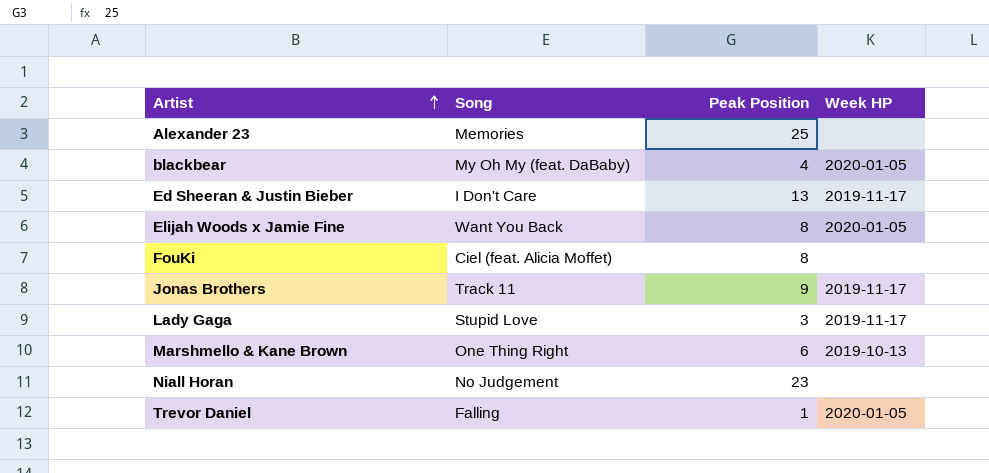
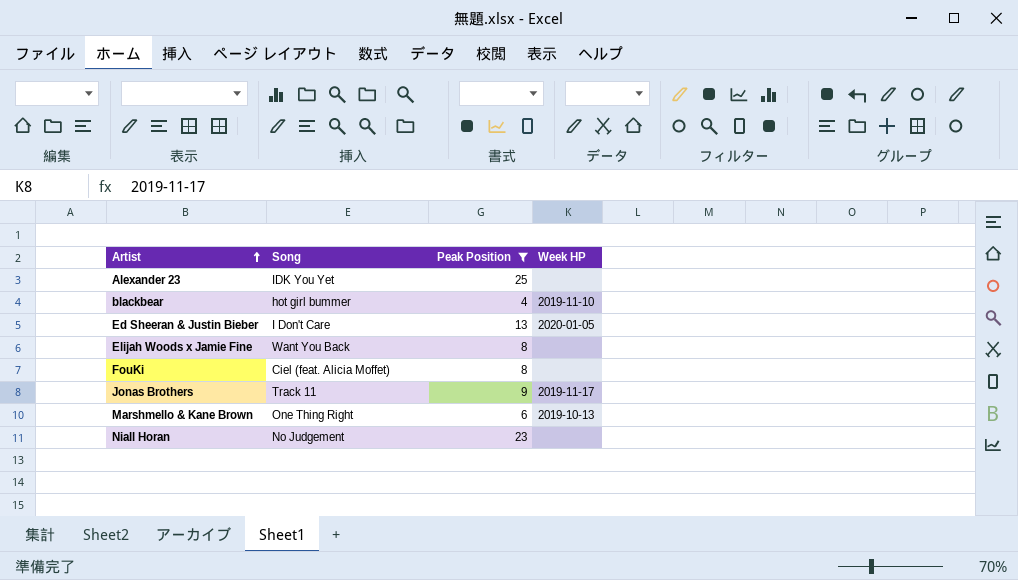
filter: none -> Peak Position >= 4
Alexander 23 | Song: Memories -> IDK You Yet
blackbear | Song: My Oh My (feat. DaBaby) -> hot girl bummer
blackbear | Week HP: 2020-01-05 -> 2019-11-10
Ed Sheeran & Justin Bieber | Week HP: 2019-11-17 -> 2020-01-05
Elijah Woods x Jamie Fine | Week HP: 2020-01-05 -> none

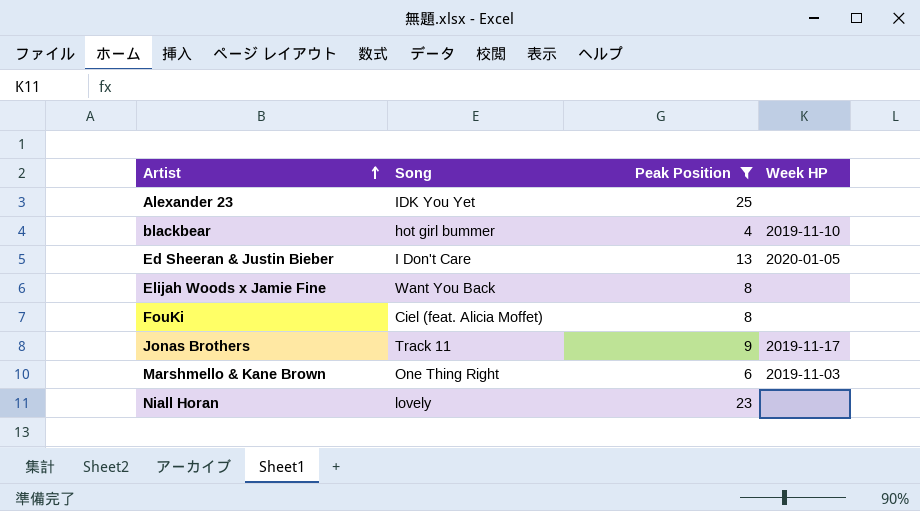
Marshmello & Kane Brown | Week HP: 2019-10-13 -> 2019-11-03
Niall Horan | Song: No Judgement -> lovely

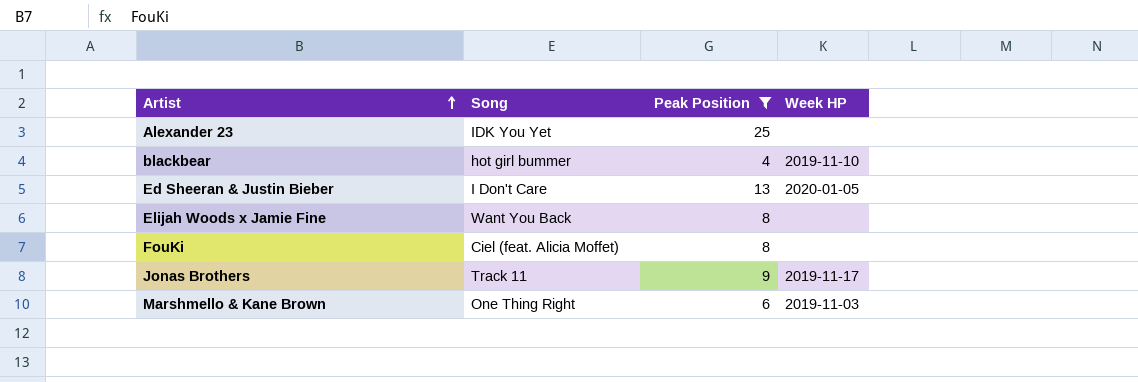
row Niall Horan: lovely | 23 | none -> none

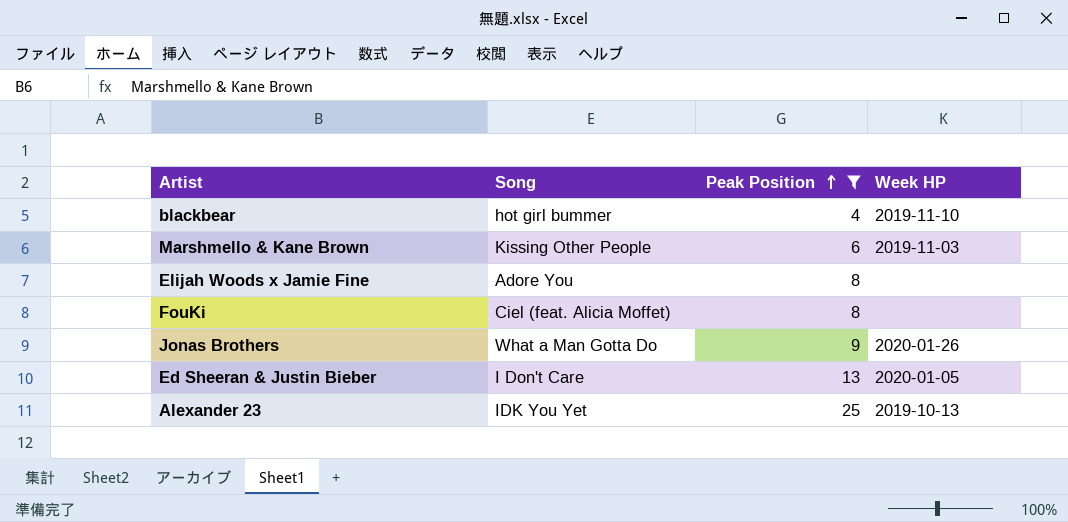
row order: Artist ascending -> Peak Position ascending
Marshmello & Kane Brown | Song: One Thing Right -> Kissing Other People
Elijah Woods x Jamie Fine | Song: Want You Back -> Adore You
Jonas Brothers | Song: Track 11 -> What a Man Gotta Do
Jonas Brothers | Week HP: 2019-11-17 -> 2020-01-26
Alexander 23 | Week HP: none -> 2019-10-13

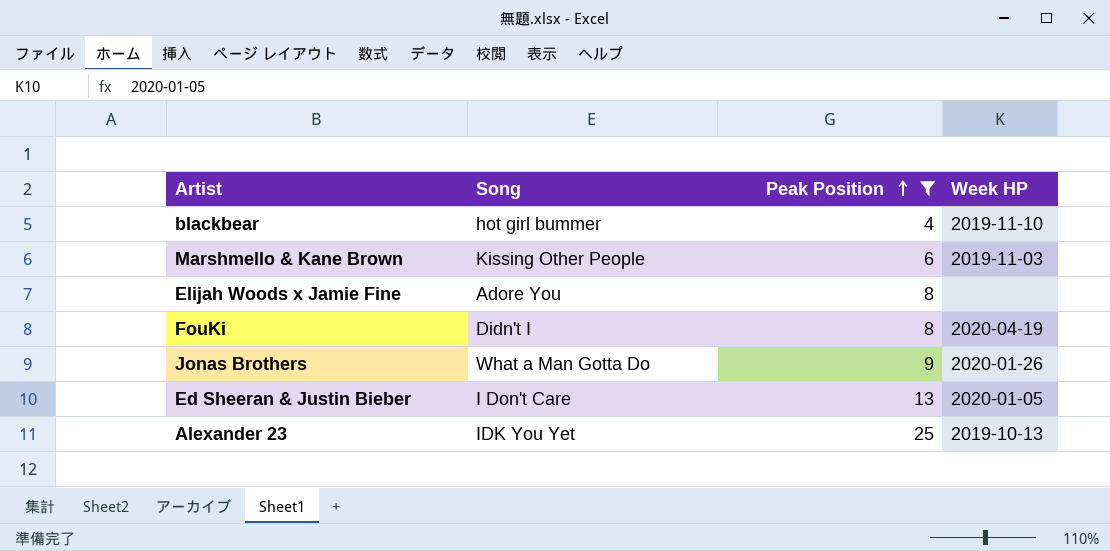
FouKi | Song: Ciel (feat. Alicia Moffet) -> Didn't I
FouKi | Week HP: none -> 2020-04-19

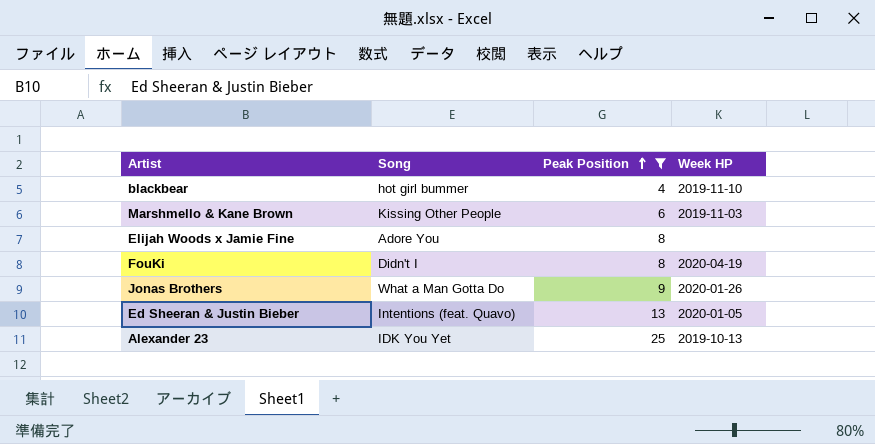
Ed Sheeran & Justin Bieber | Song: I Don't Care -> Intentions (feat. Quavo)

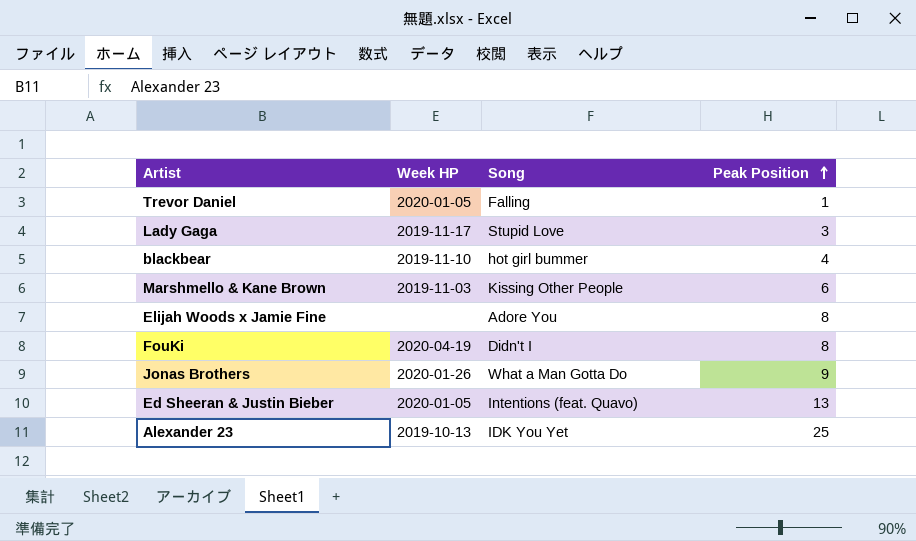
filter: Peak Position >= 4 -> none
column Week HP | position: 4 -> 2

